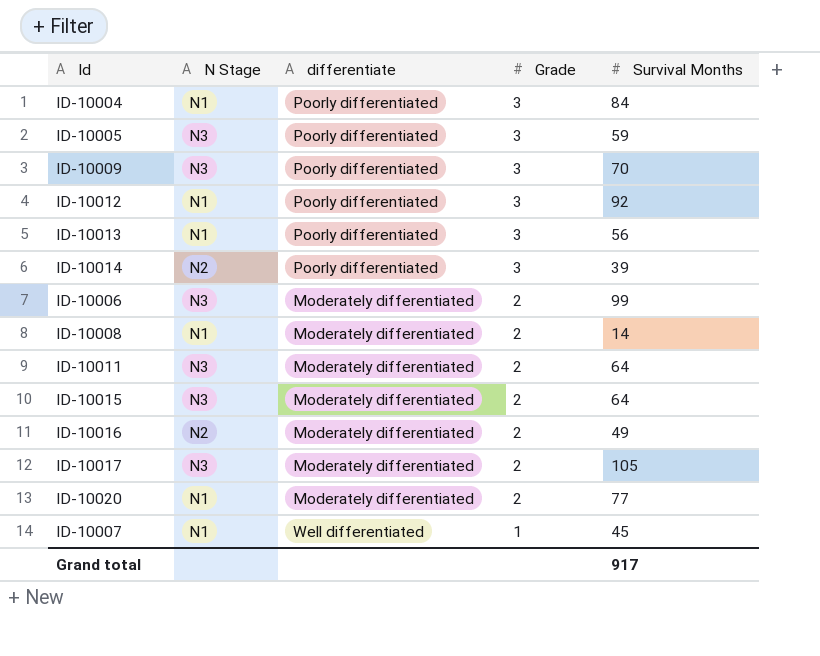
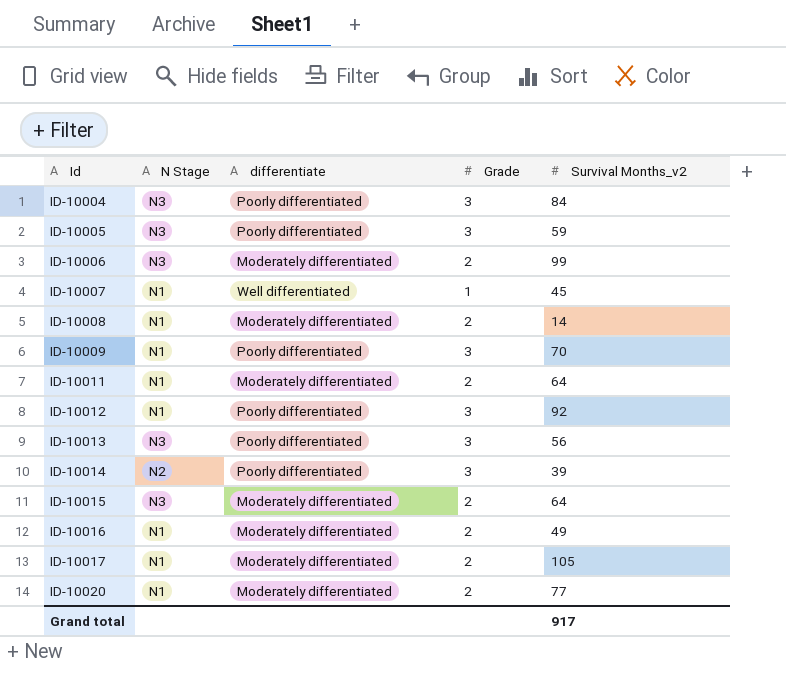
row order: Grade descending -> Id ascending
column name: Survival Months -> Survival Months_v2
ID-10004 | N Stage: N1 -> N3
ID-10009 | N Stage: N3 -> N1
ID-10011 | N Stage: N3 -> N1
ID-10013 | N Stage: N1 -> N3
ID-10016 | N Stage: N2 -> N1
ID-10017 | N Stage: N3 -> N1

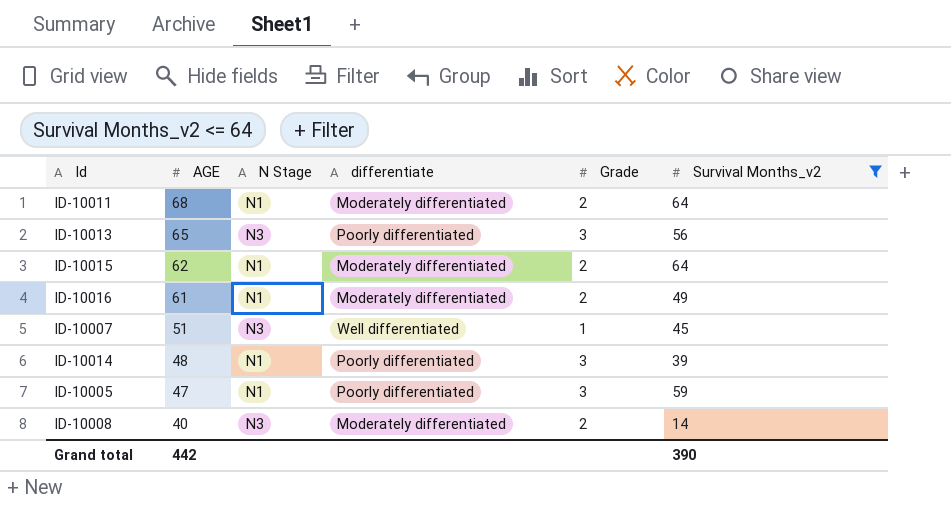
filter: none -> Survival Months_v2 <= 64
row order: Id ascending -> AGE descending
column AGE | position: none -> 2
ID-10015 | N Stage: N3 -> N1
ID-10007 | N Stage: N1 -> N3
ID-10014 | N Stage: N2 -> N1
ID-10005 | N Stage: N3 -> N1
ID-10008 | N Stage: N1 -> N3
Grand total | Survival Months_v2: 917 -> 390

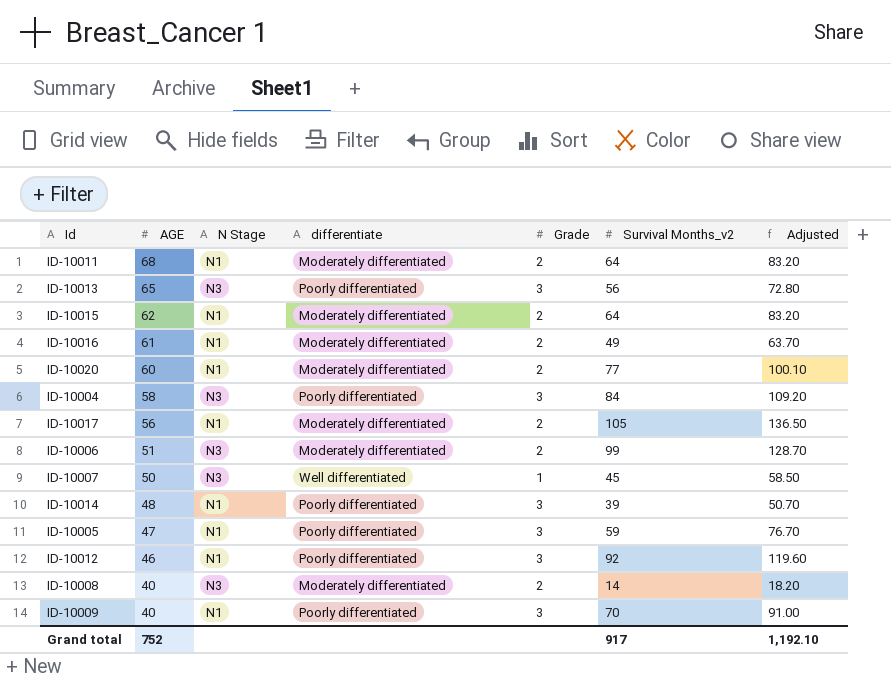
filter: Survival Months_v2 <= 64 -> none
column Adjusted | formula: none -> [Survival Months_v2] * 1.3
ID-10007 | AGE: 51 -> 50
Grand total | AGE: 442 -> 752
Grand total | Survival Months_v2: 390 -> 917

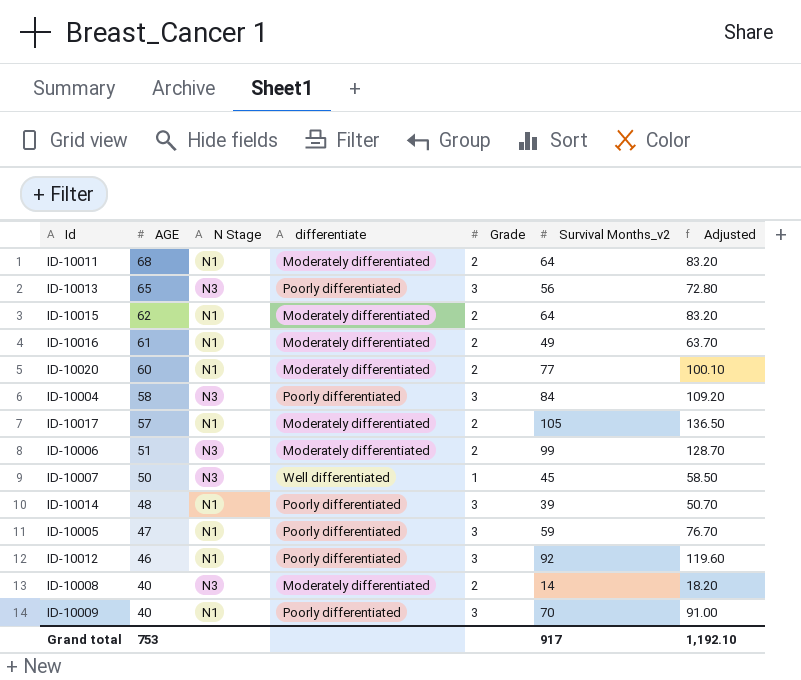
ID-10017 | AGE: 56 -> 57
Grand total | AGE: 752 -> 753

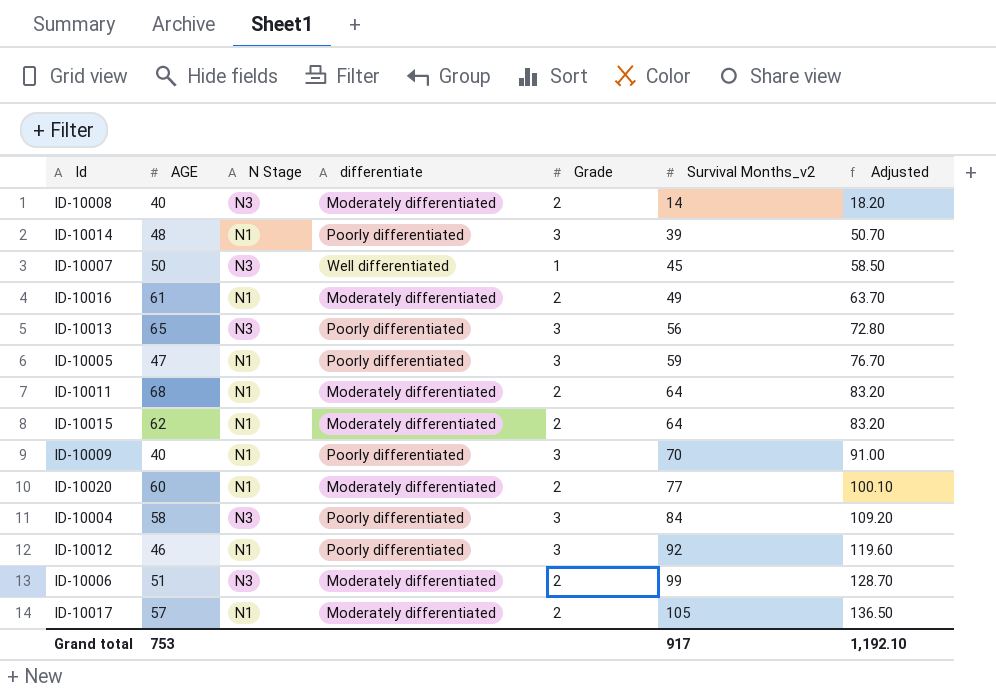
row order: AGE descending -> Survival Months_v2 ascending

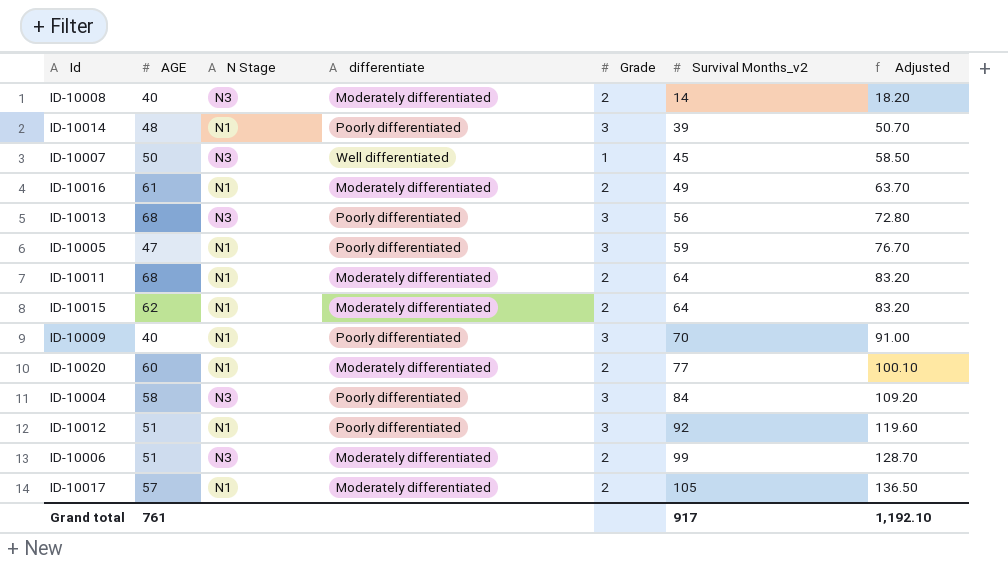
ID-10013 | AGE: 65 -> 68
ID-10012 | AGE: 46 -> 51
Grand total | AGE: 753 -> 761

